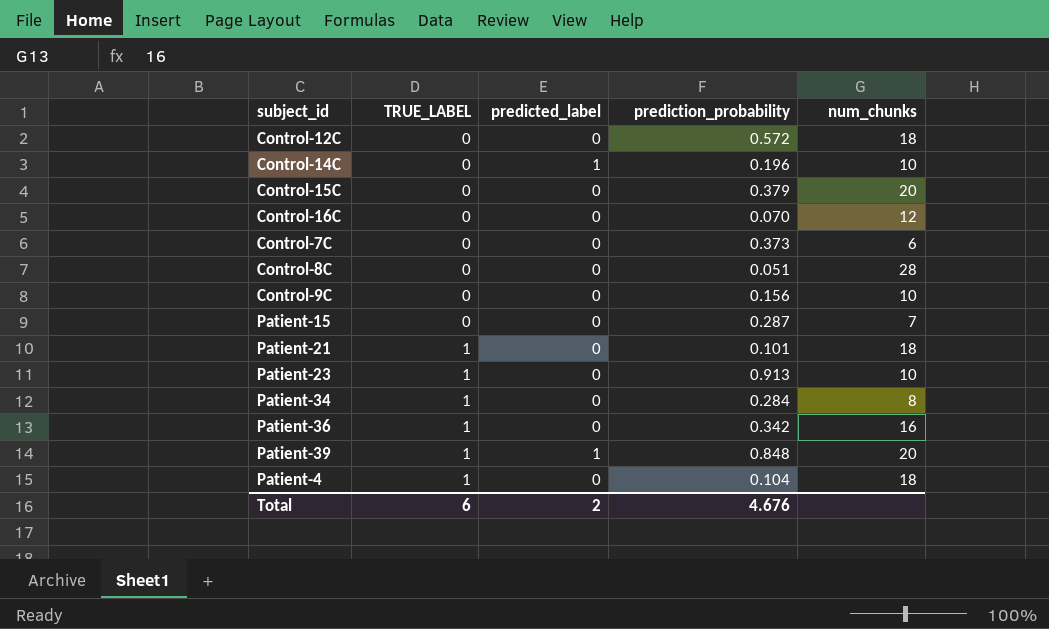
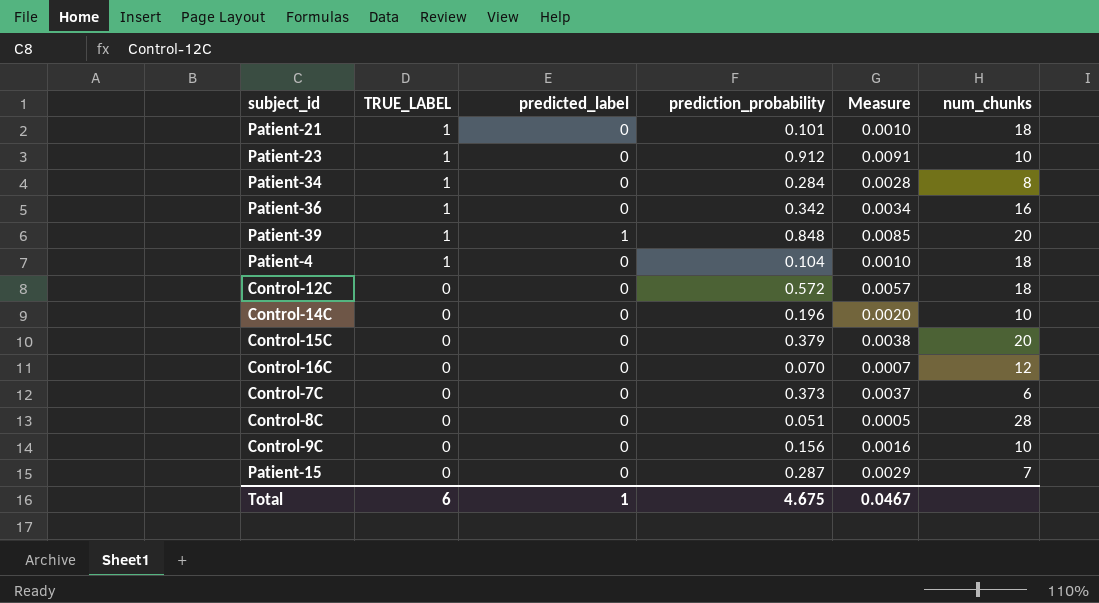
row order: TRUE_LABEL ascending -> TRUE_LABEL descending
column Measure | formula: none -> [prediction_probability] * 0.01
Patient-23 | prediction_probability: 0.913 -> 0.912
Control-14C | predicted_label: 1 -> 0
Total | predicted_label: 2 -> 1
Total | prediction_probability: 4.676 -> 4.675

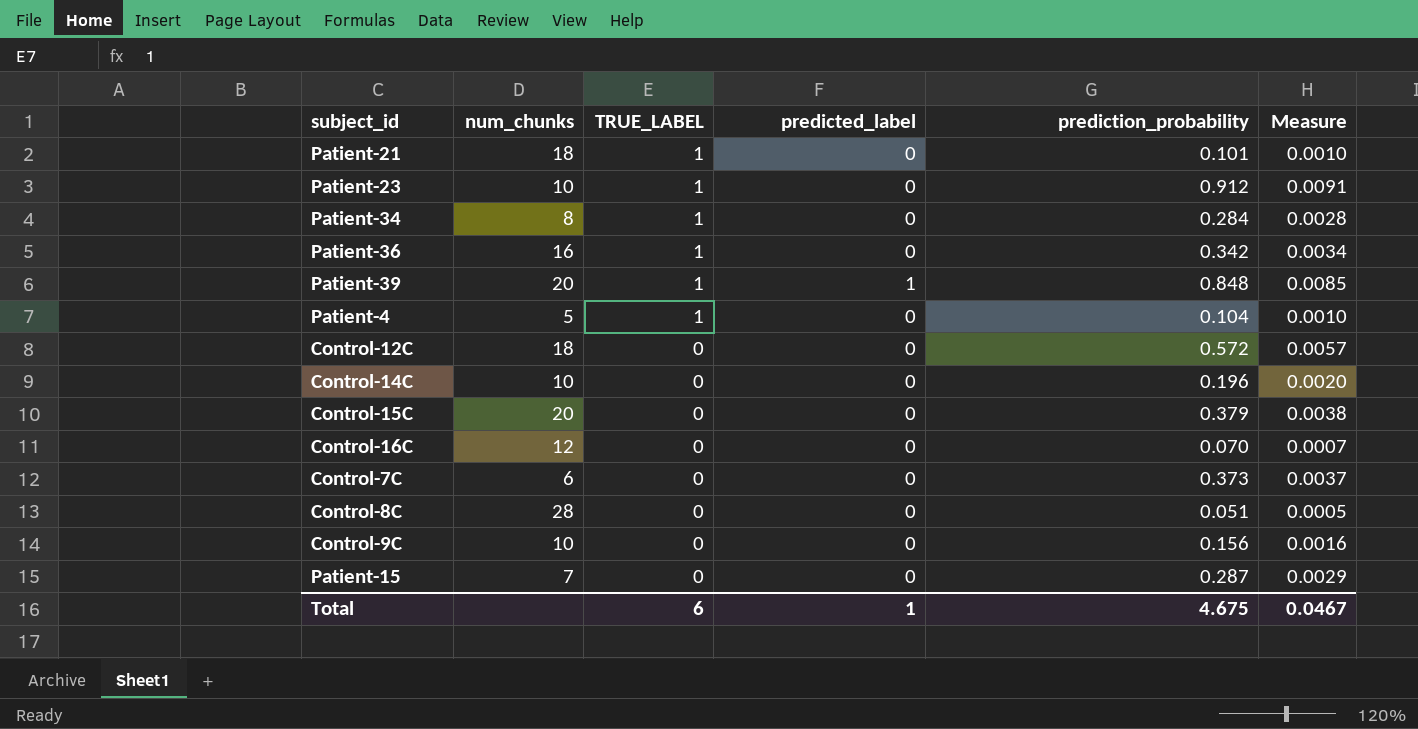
column num_chunks | position: 6 -> 2
Patient-4 | num_chunks: 18 -> 5

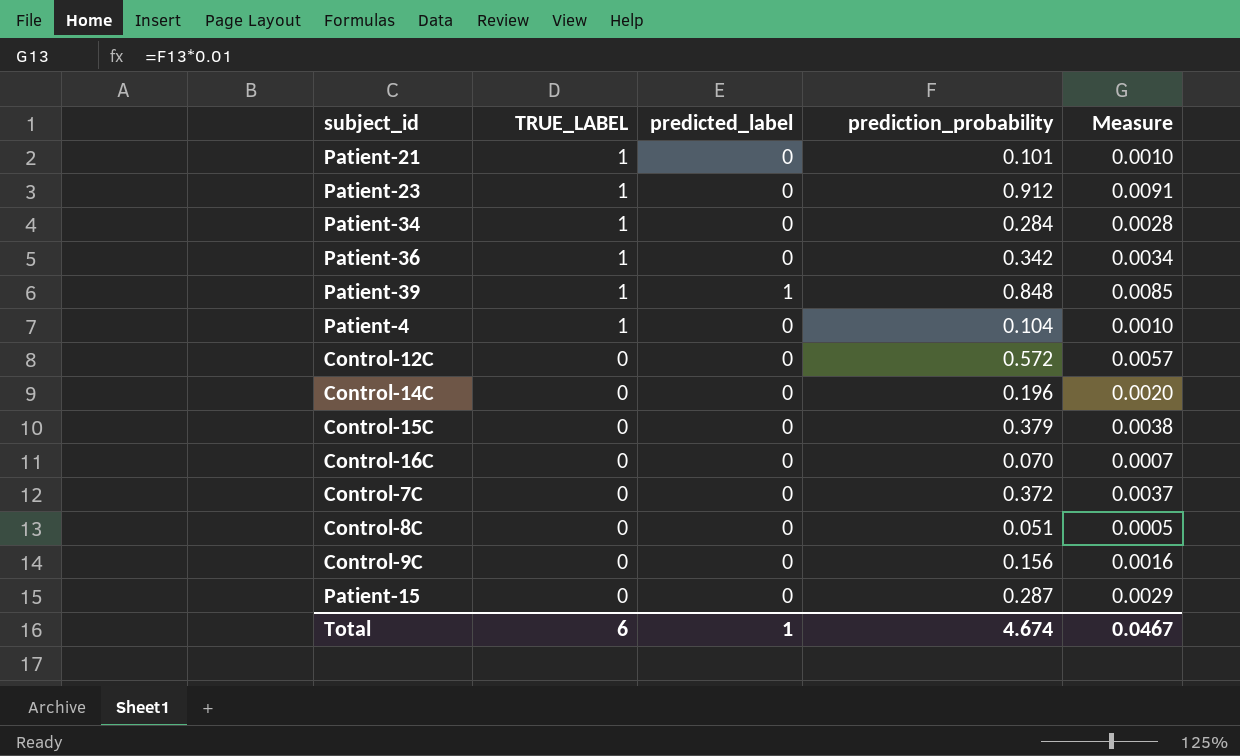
column num_chunks | position: 2 -> none
Control-7C | prediction_probability: 0.373 -> 0.372
Total | prediction_probability: 4.675 -> 4.674

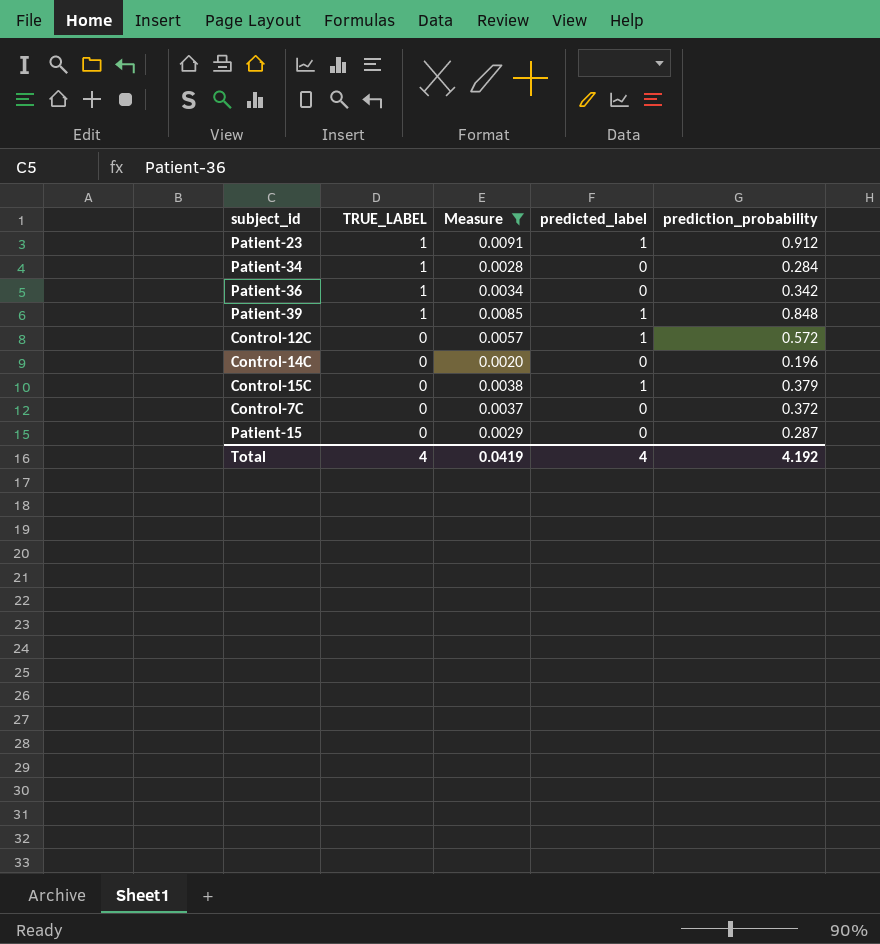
filter: none -> Measure >= 0.0020
column Measure | position: 5 -> 3
Patient-23 | predicted_label: 0 -> 1
Control-12C | predicted_label: 0 -> 1
Control-15C | predicted_label: 0 -> 1
Total | TRUE_LABEL: 6 -> 4
Total | Measure: 0.0467 -> 0.0419
Total | predicted_label: 1 -> 4
Total | prediction_probability: 4.674 -> 4.192

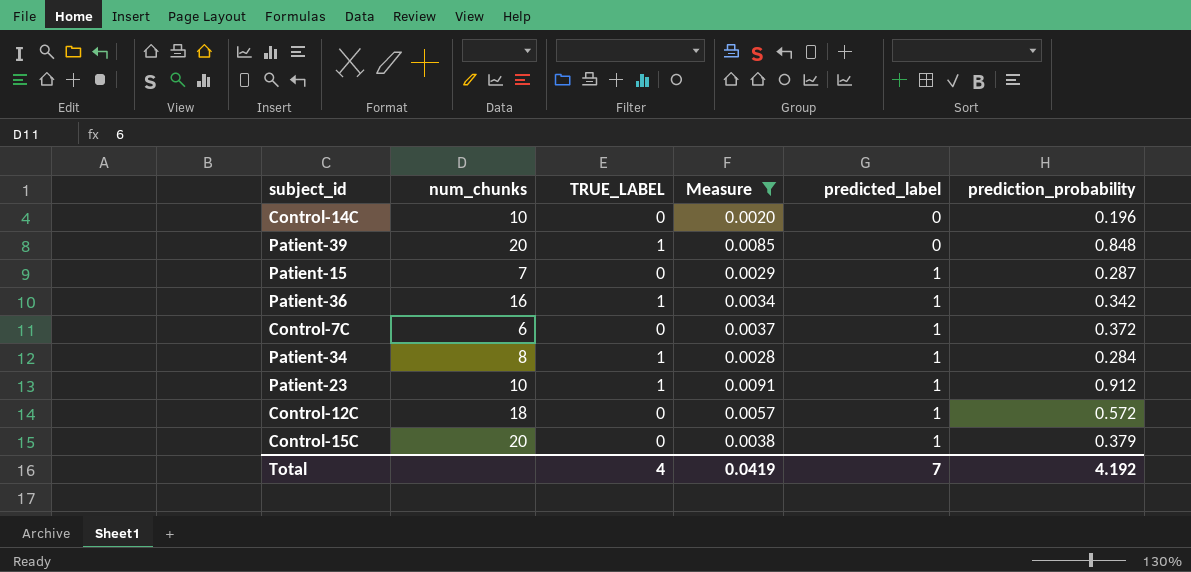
row order: TRUE_LABEL descending -> predicted_label ascending
column num_chunks | position: none -> 2
Patient-39 | predicted_label: 1 -> 0
Patient-15 | predicted_label: 0 -> 1
Patient-36 | predicted_label: 0 -> 1
Control-7C | predicted_label: 0 -> 1
Patient-34 | predicted_label: 0 -> 1
Total | predicted_label: 4 -> 7

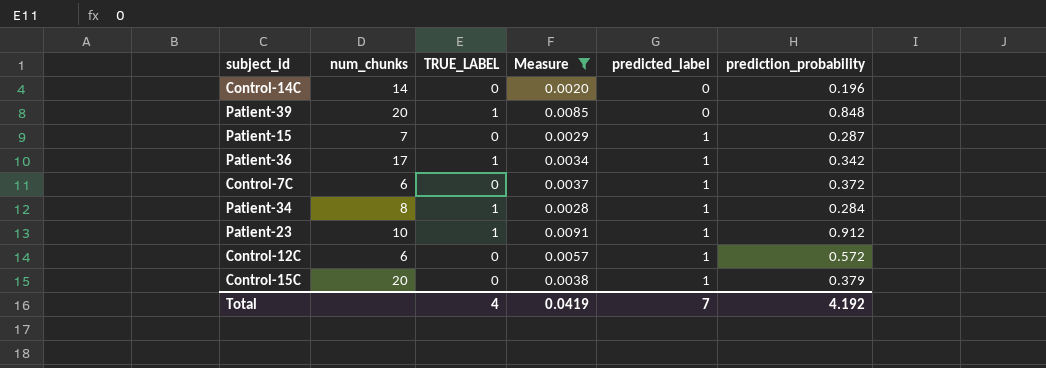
Control-14C | num_chunks: 10 -> 14
Patient-36 | num_chunks: 16 -> 17
Control-12C | num_chunks: 18 -> 6

